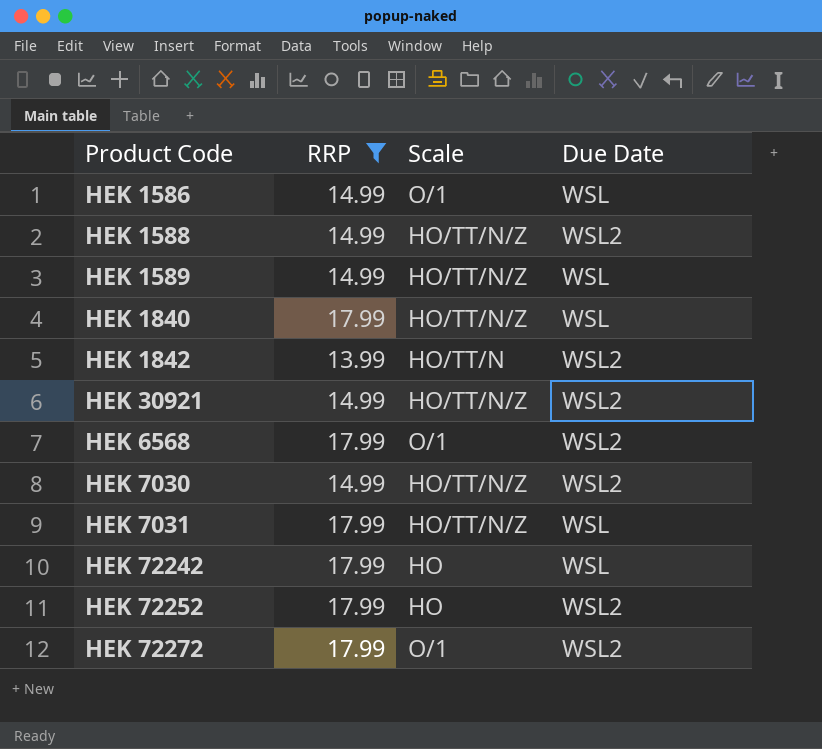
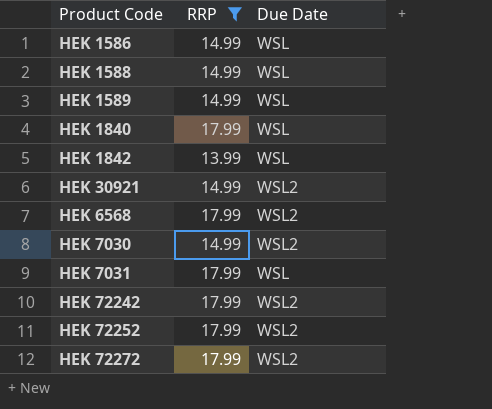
column Scale | position: 3 -> none
HEK 1588 | Due Date: WSL2 -> WSL
HEK 1842 | Due Date: WSL2 -> WSL
HEK 72242 | Due Date: WSL -> WSL2

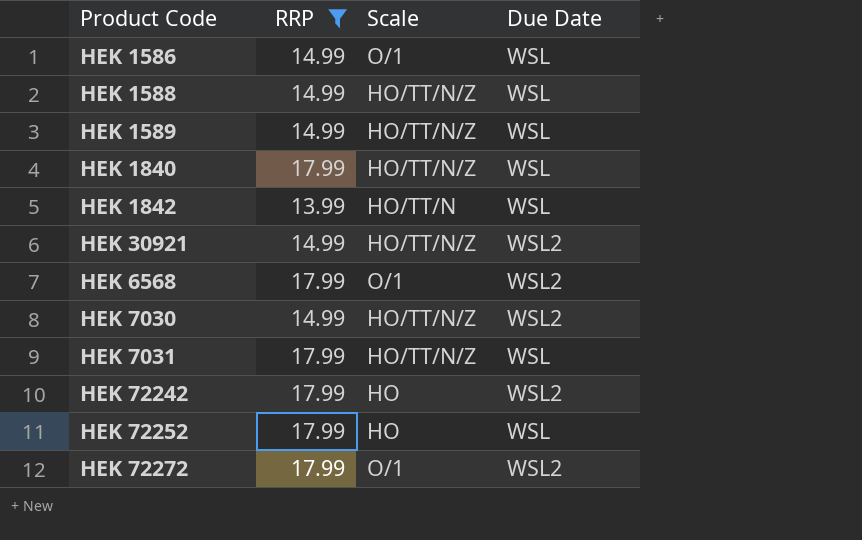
column Scale | position: none -> 3
HEK 72252 | Due Date: WSL2 -> WSL

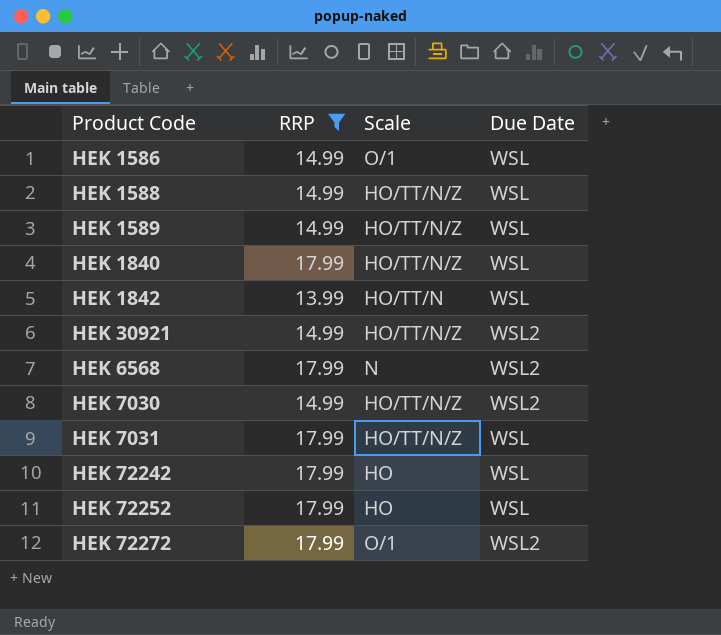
HEK 6568 | Scale: O/1 -> N
HEK 72242 | Due Date: WSL2 -> WSL

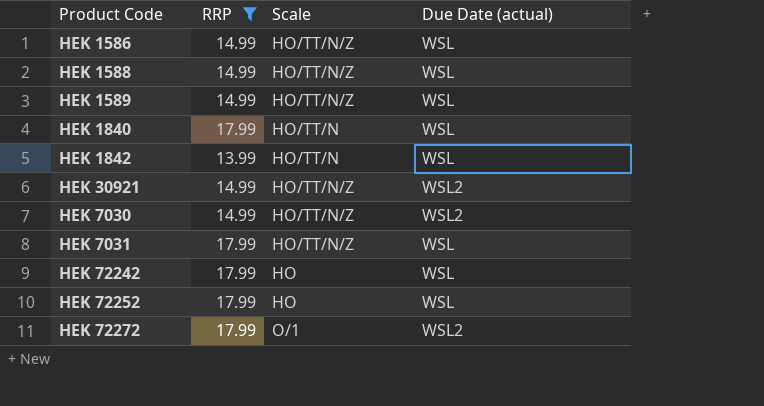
column name: Due Date -> Due Date (actual)
row HEK 6568: 17.99 | N | WSL2 -> none
HEK 1586 | Scale: O/1 -> HO/TT/N/Z
HEK 1840 | Scale: HO/TT/N/Z -> HO/TT/N

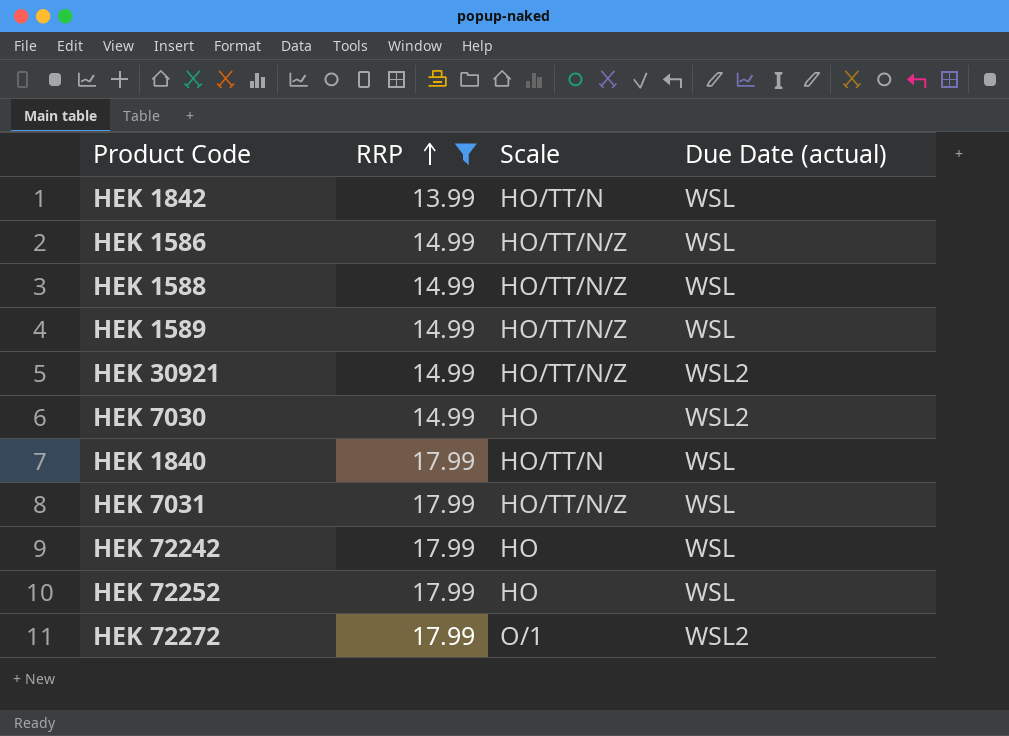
row order: none -> RRP ascending
HEK 7030 | Scale: HO/TT/N/Z -> HO

